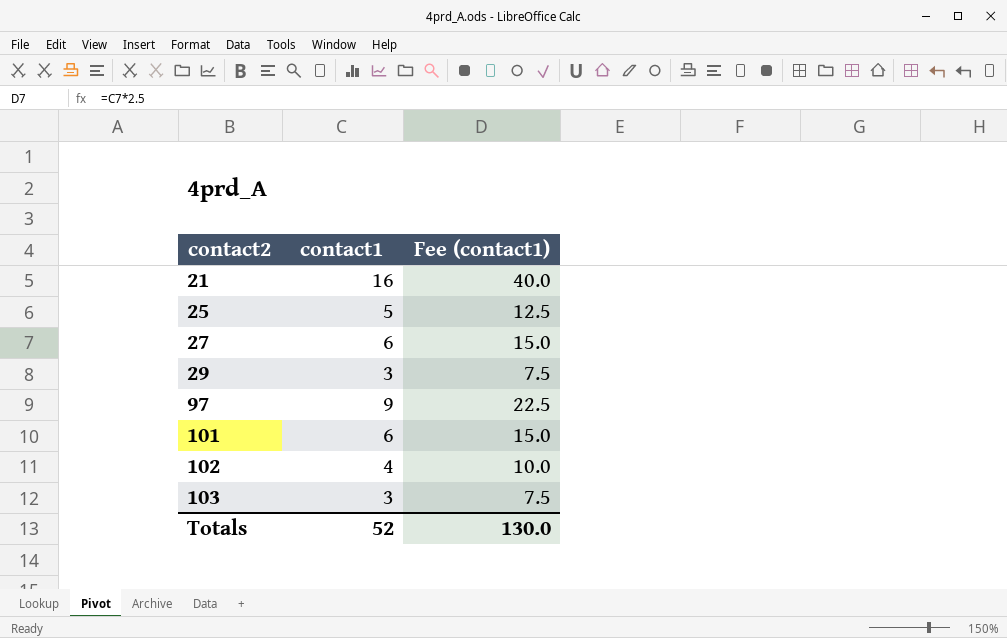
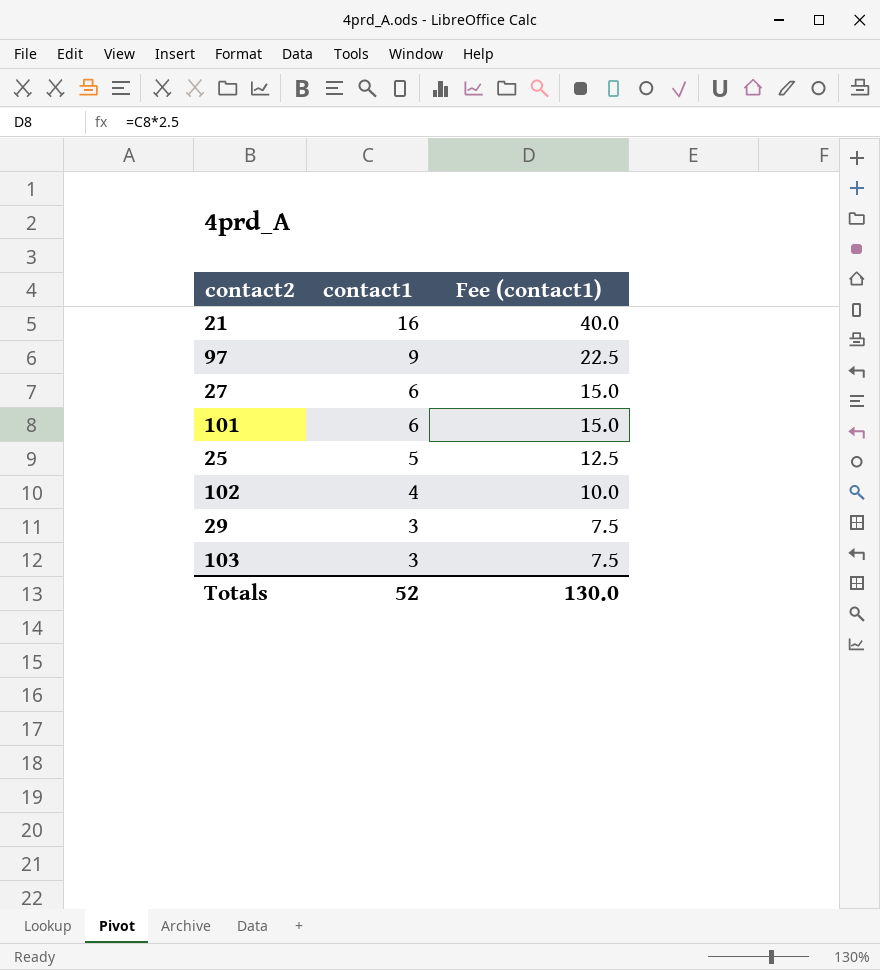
row order: contact2 ascending -> contact1 descending

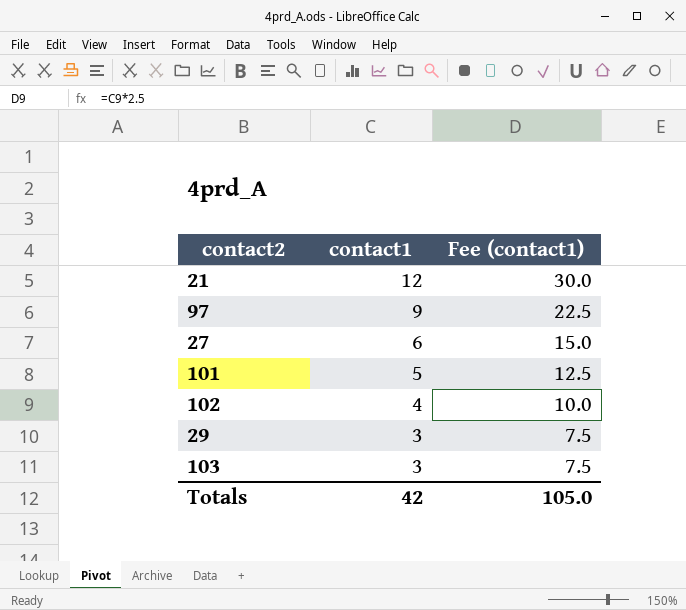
row 25: 5 | 12.5 -> none
21 | contact1: 16 -> 12
21 | Fee (contact1): 40.0 -> 30.0
101 | contact1: 6 -> 5
101 | Fee (contact1): 15.0 -> 12.5
Totals | contact1: 52 -> 42
Totals | Fee (contact1): 130.0 -> 105.0

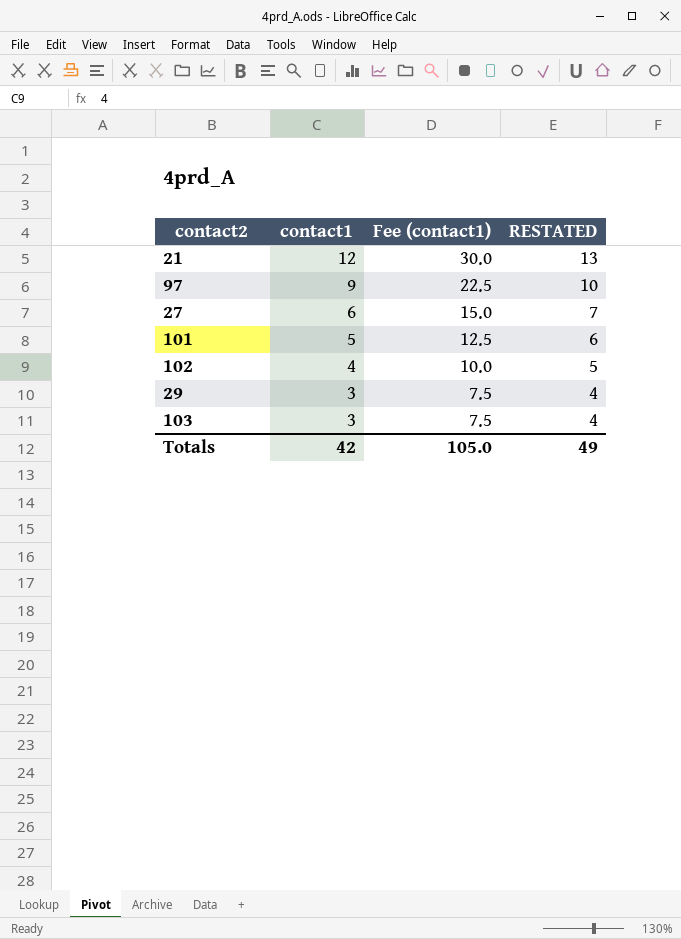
column RESTATED | formula: none -> [contact1] + 1

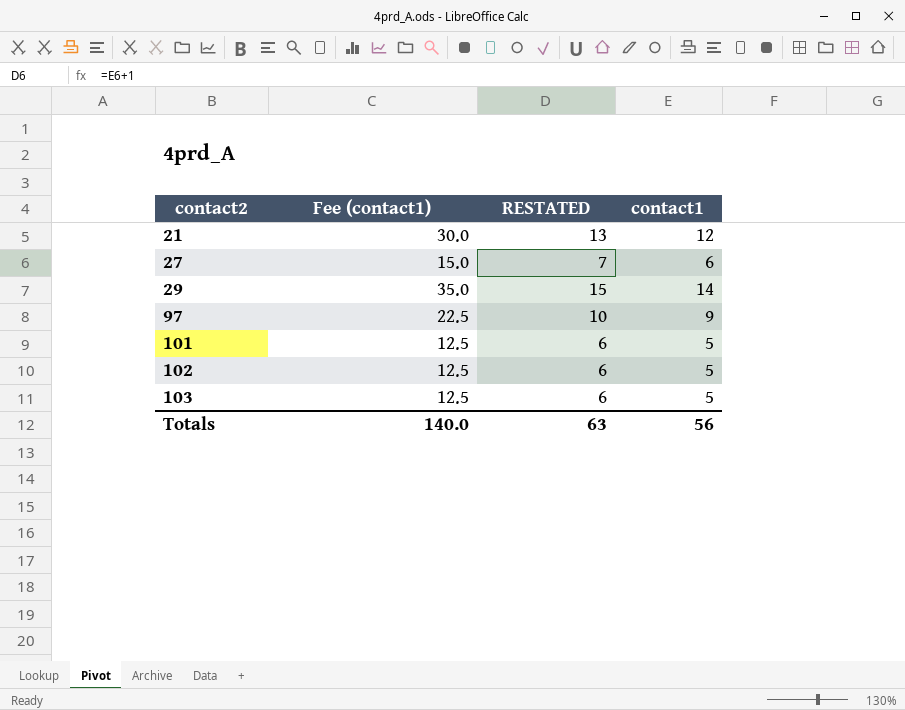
row order: contact1 descending -> contact2 ascending
column contact1 | position: 2 -> 4
29 | Fee (contact1): 7.5 -> 35.0
29 | RESTATED: 4 -> 15
29 | contact1: 3 -> 14
102 | Fee (contact1): 10.0 -> 12.5
102 | RESTATED: 5 -> 6
102 | contact1: 4 -> 5
103 | Fee (contact1): 7.5 -> 12.5
103 | RESTATED: 4 -> 6
103 | contact1: 3 -> 5
Totals | Fee (contact1): 105.0 -> 140.0
Totals | RESTATED: 49 -> 63
Totals | contact1: 42 -> 56

